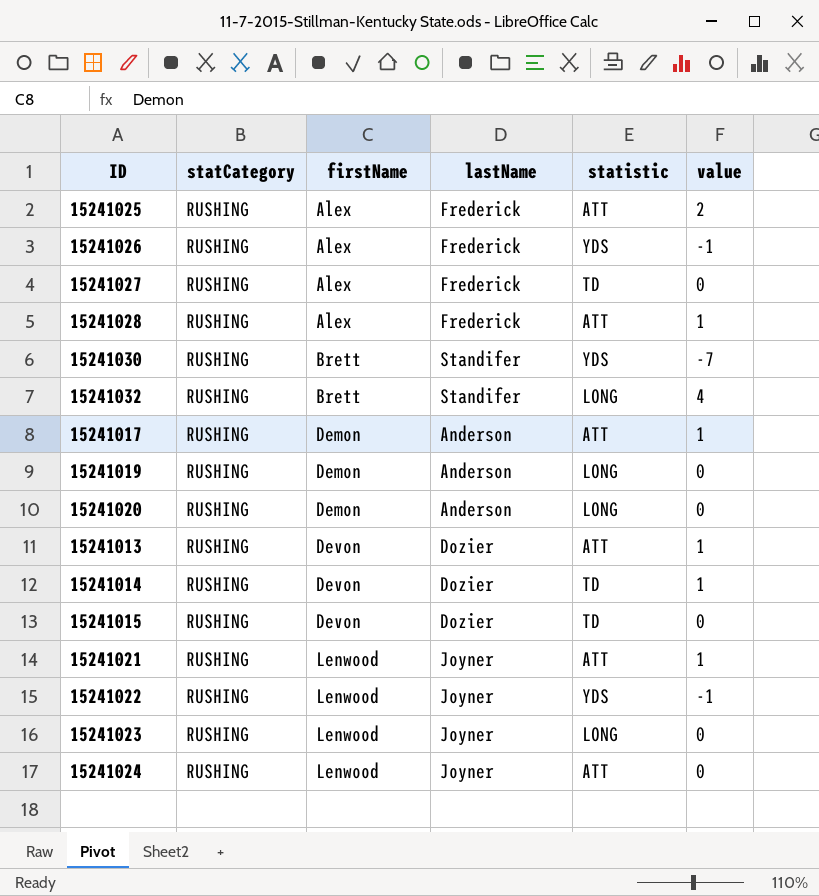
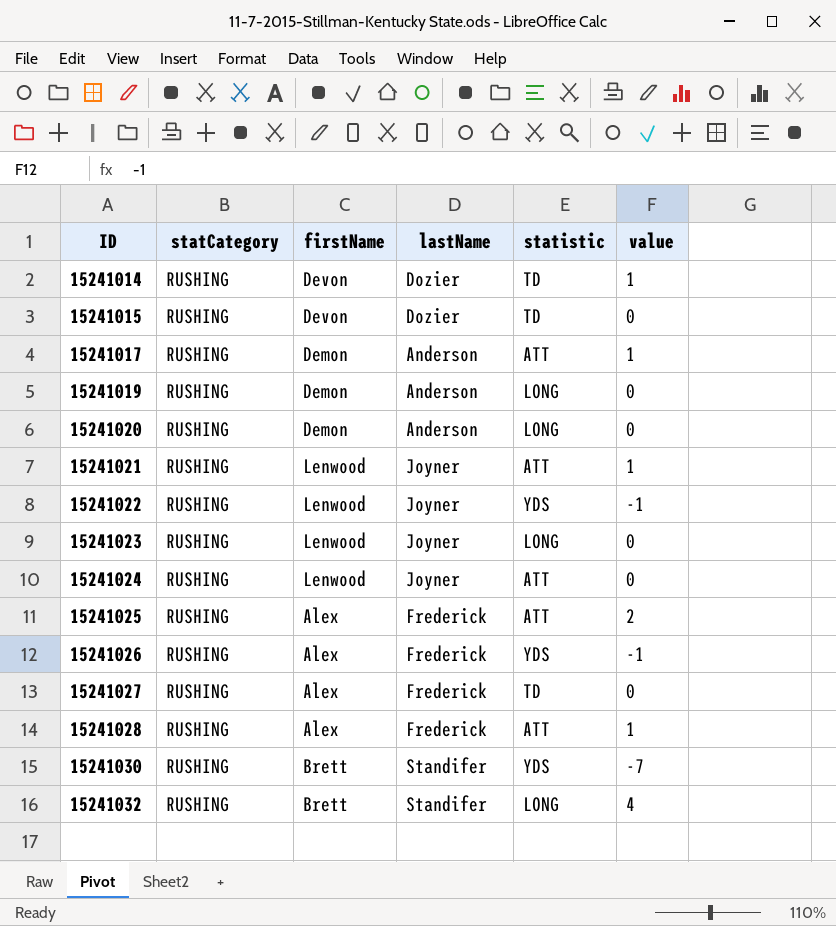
row order: firstName ascending -> ID ascending
row 15241013: RUSHING | Devon | Dozier | ATT | 1 -> none

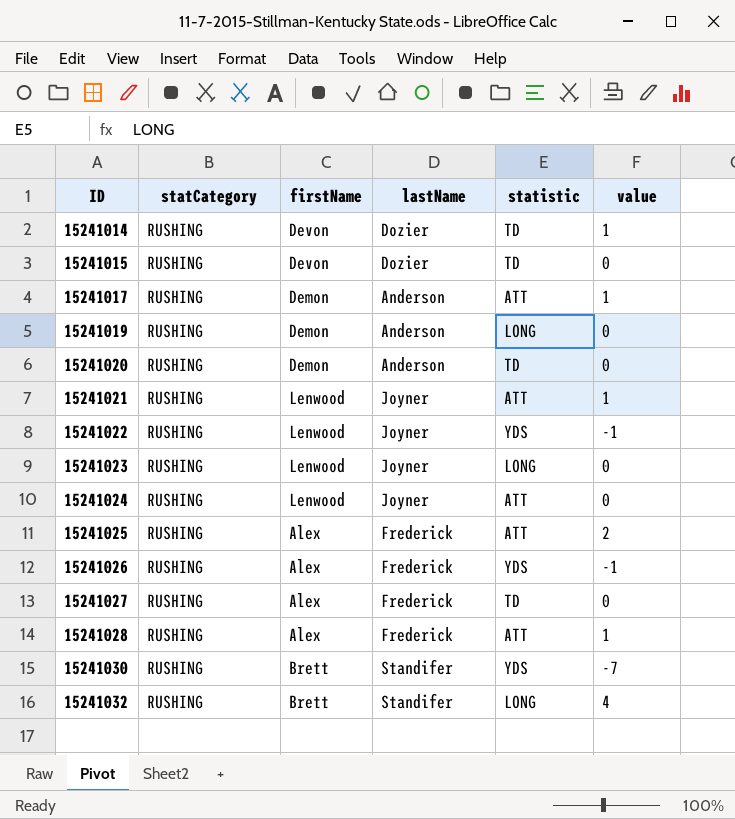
15241020 | statistic: LONG -> TD

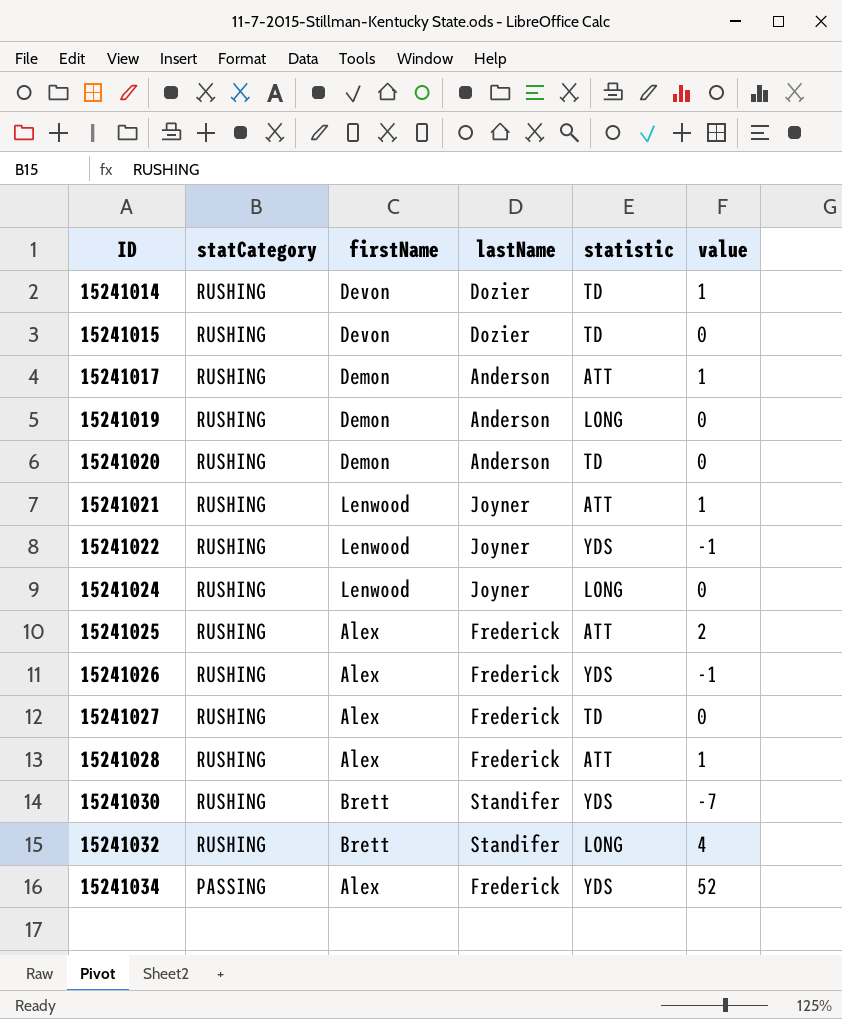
row 15241023: RUSHING | Lenwood | Joyner | LONG | 0 -> none
15241024 | statistic: ATT -> LONG
row 15241034: none -> PASSING | Alex | Frederick | YDS | 52

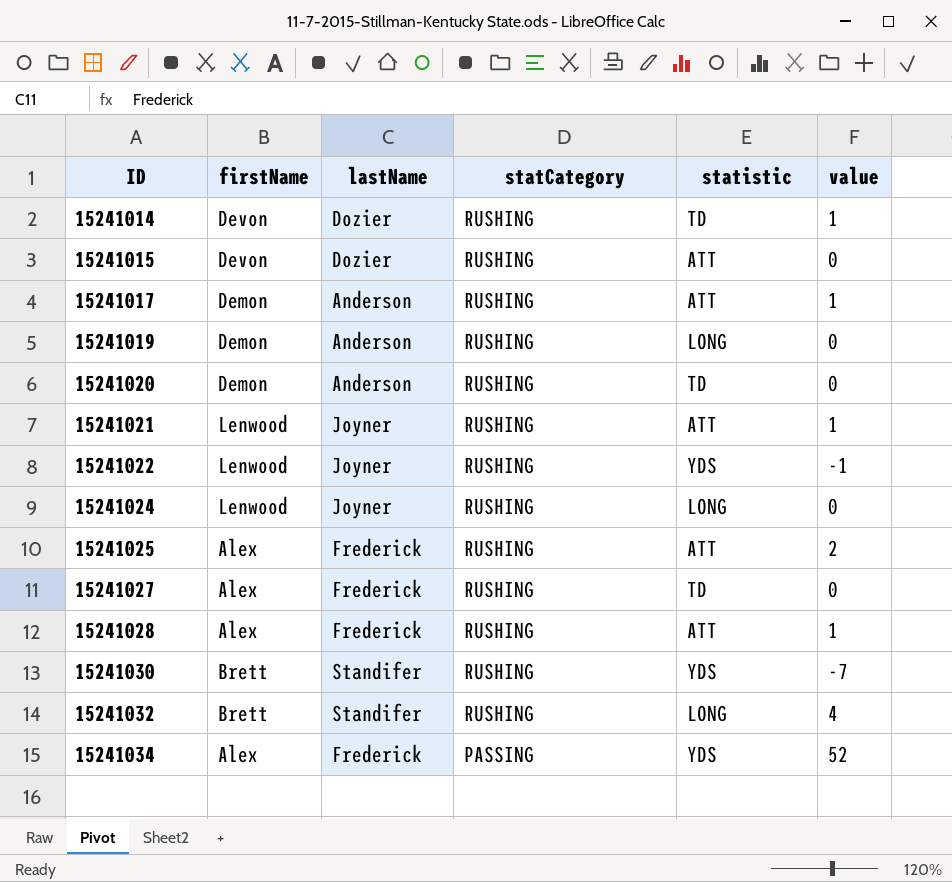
column statCategory | position: 2 -> 4
row 15241026: RUSHING | Alex | Frederick | YDS | -1 -> none
15241015 | statistic: TD -> ATT

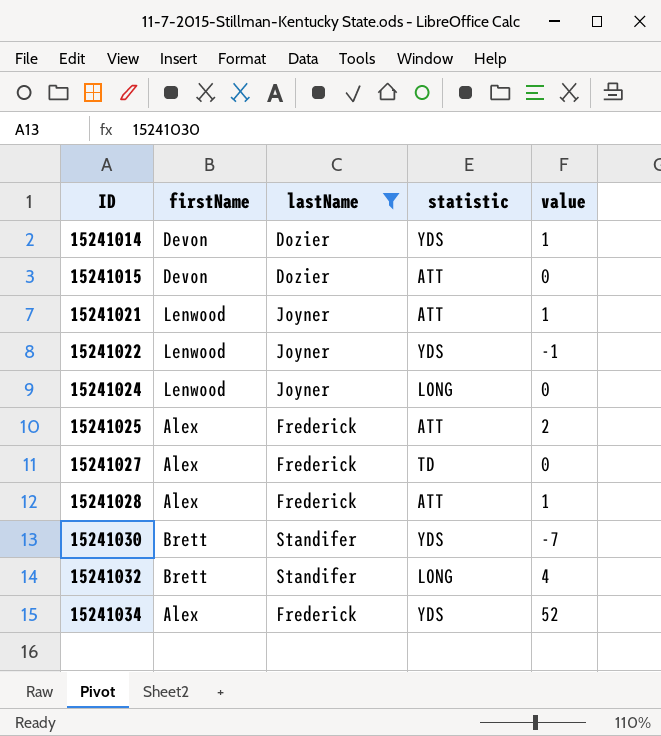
filter: none -> lastName != Anderson
column statCategory | position: 4 -> none
15241014 | statistic: TD -> YDS

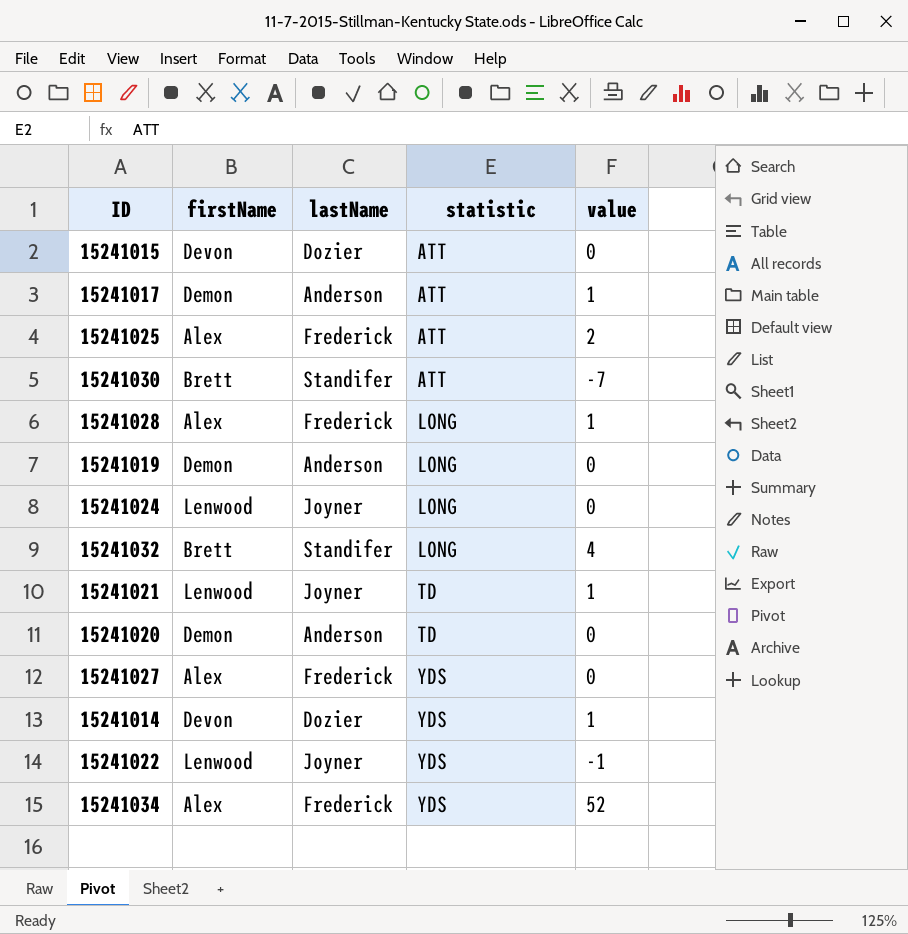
filter: lastName != Anderson -> none
row order: ID ascending -> statistic ascending
15241030 | statistic: YDS -> ATT
15241028 | statistic: ATT -> LONG
15241021 | statistic: ATT -> TD
15241027 | statistic: TD -> YDS

